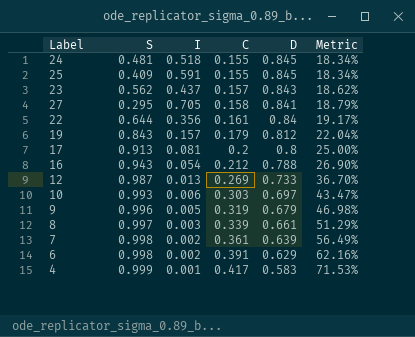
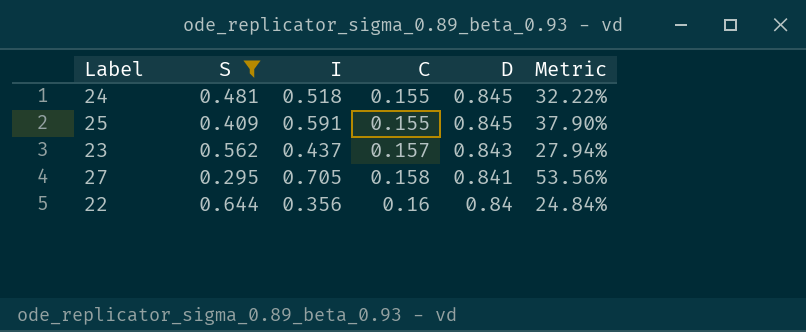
filter: none -> S <= 0.644
column Metric | formula: [C] / [D] -> [C] / [S]
22 | C: 0.161 -> 0.16

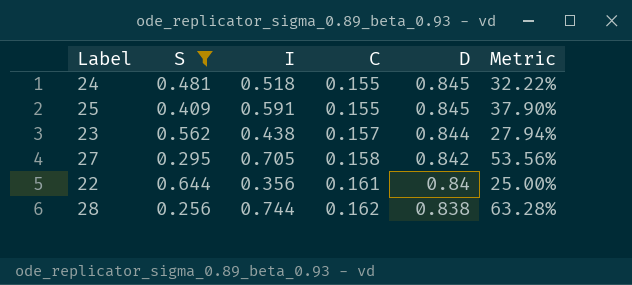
23 | I: 0.437 -> 0.438
23 | D: 0.843 -> 0.844
27 | D: 0.841 -> 0.842
22 | C: 0.16 -> 0.161
22 | Metric: 24.84% -> 25.00%
row 28: none -> 0.256 | 0.744 | 0.162 | 0.838 | 63.28%

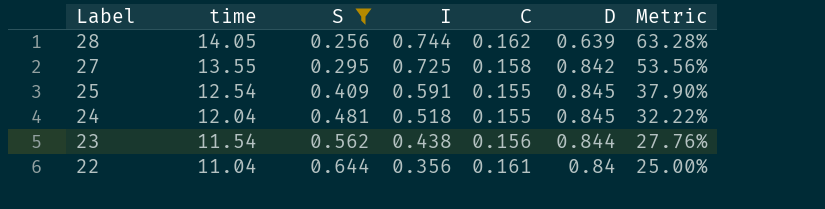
row order: C ascending -> Label descending
column time | position: none -> 2
28 | D: 0.838 -> 0.639
27 | I: 0.705 -> 0.725
23 | C: 0.157 -> 0.156
23 | Metric: 27.94% -> 27.76%

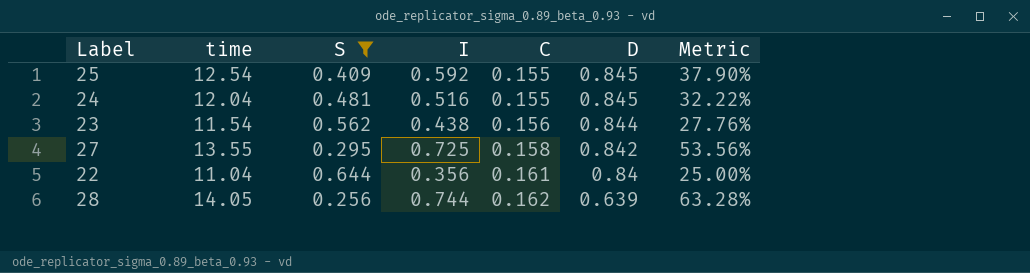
row order: Label descending -> C ascending
25 | I: 0.591 -> 0.592
24 | I: 0.518 -> 0.516

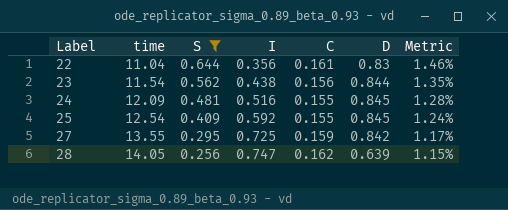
row order: C ascending -> Label ascending
column Metric | formula: [C] / [S] -> [C] / [time]
22 | D: 0.84 -> 0.83
24 | time: 12.04 -> 12.09
27 | C: 0.158 -> 0.159
28 | I: 0.744 -> 0.747

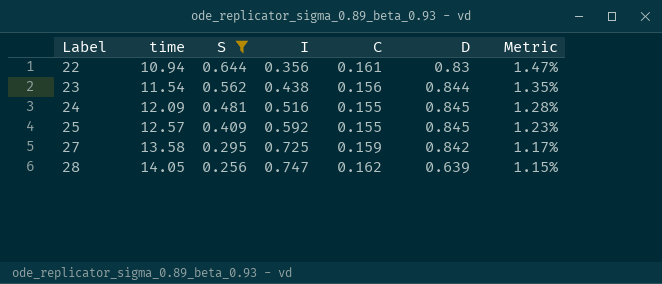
22 | time: 11.04 -> 10.94
22 | Metric: 1.46% -> 1.47%
25 | time: 12.54 -> 12.57
25 | Metric: 1.24% -> 1.23%
27 | time: 13.55 -> 13.58

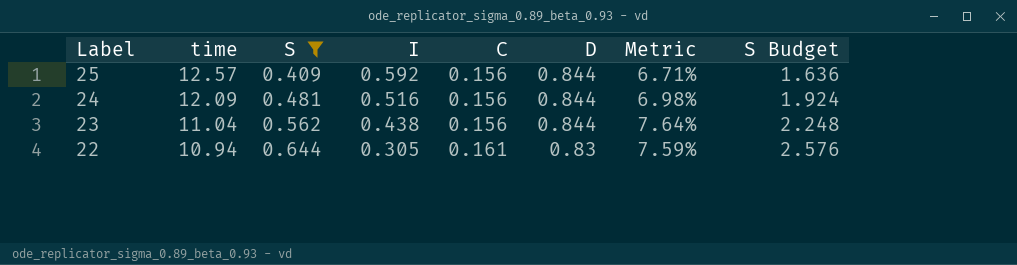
row order: Label ascending -> Label descending
column Metric | formula: [C] / [time] -> [D] / [time]
column S Budget | formula: none -> [S] * 4
row 27: 13.58 | 0.295 | 0.725 | 0.159 | 0.842 | 1.17% -> none
row 28: 14.05 | 0.256 | 0.747 | 0.162 | 0.639 | 1.15% -> none
25 | C: 0.155 -> 0.156
25 | D: 0.845 -> 0.844
24 | C: 0.155 -> 0.156
24 | D: 0.845 -> 0.844
23 | time: 11.54 -> 11.04
22 | I: 0.356 -> 0.305

